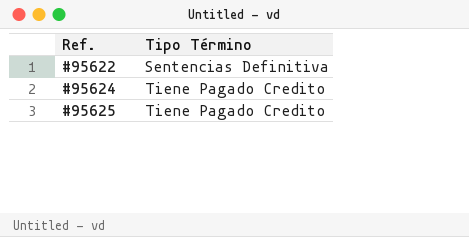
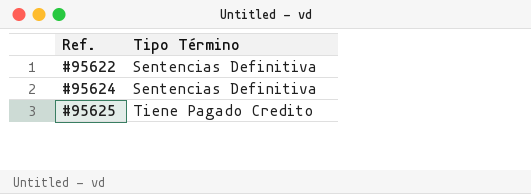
#95624 | Tipo Término: Tiene Pagado Credito -> Sentencias Definitiva

